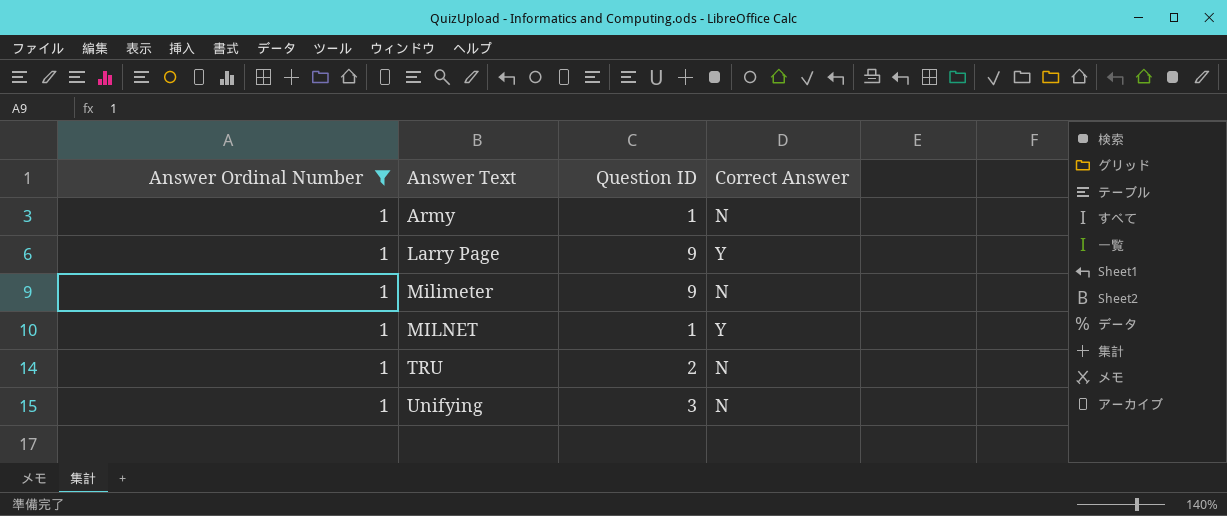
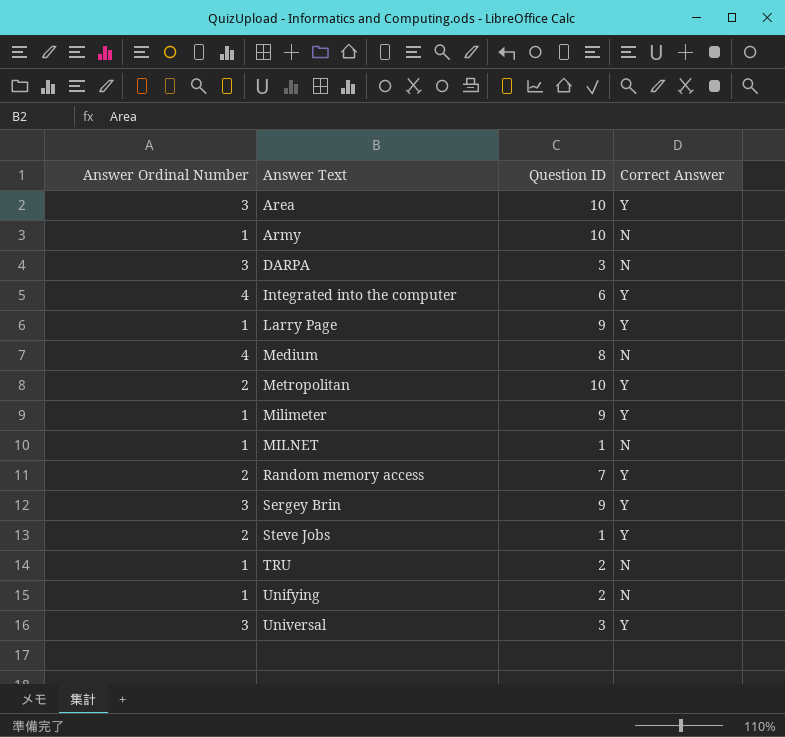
filter: Answer Ordinal Number = 1 -> none
Army | Question ID: 1 -> 10
Milimeter | Correct Answer: N -> Y
MILNET | Correct Answer: Y -> N
Unifying | Question ID: 3 -> 2

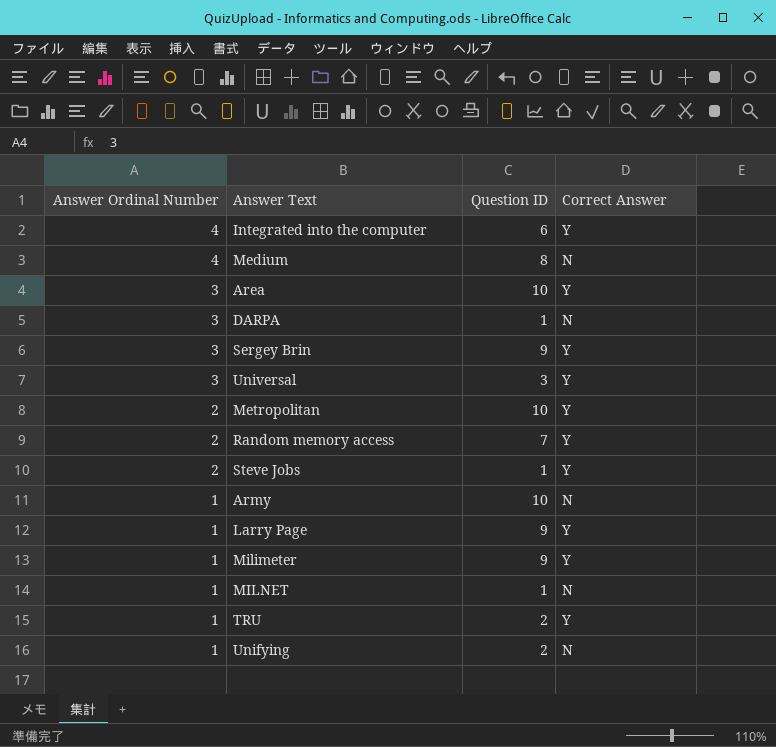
row order: Answer Text ascending -> Answer Ordinal Number descending
DARPA | Question ID: 3 -> 1
TRU | Correct Answer: N -> Y

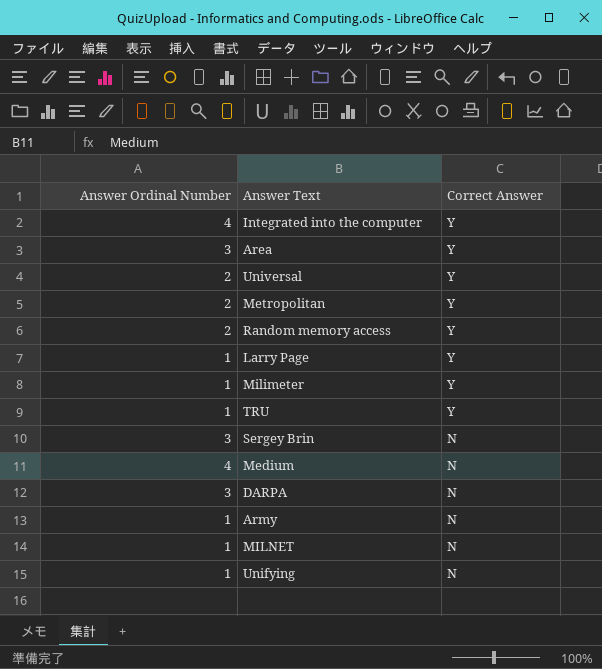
row order: Answer Ordinal Number descending -> Correct Answer descending
column Question ID | position: 3 -> none
row Steve Jobs: 2 | 1 | Y -> none
Universal | Answer Ordinal Number: 3 -> 2
Sergey Brin | Correct Answer: Y -> N

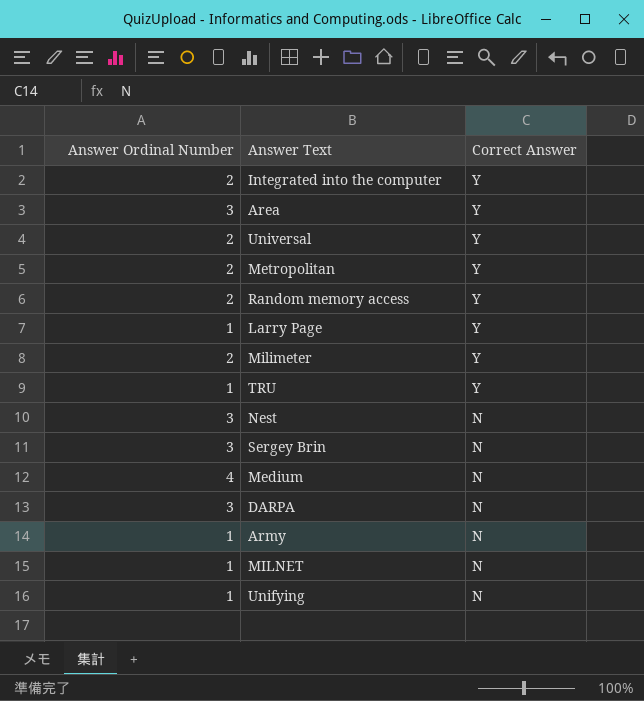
Integrated into the computer | Answer Ordinal Number: 4 -> 2
Milimeter | Answer Ordinal Number: 1 -> 2
row Nest: none -> 3 | N

